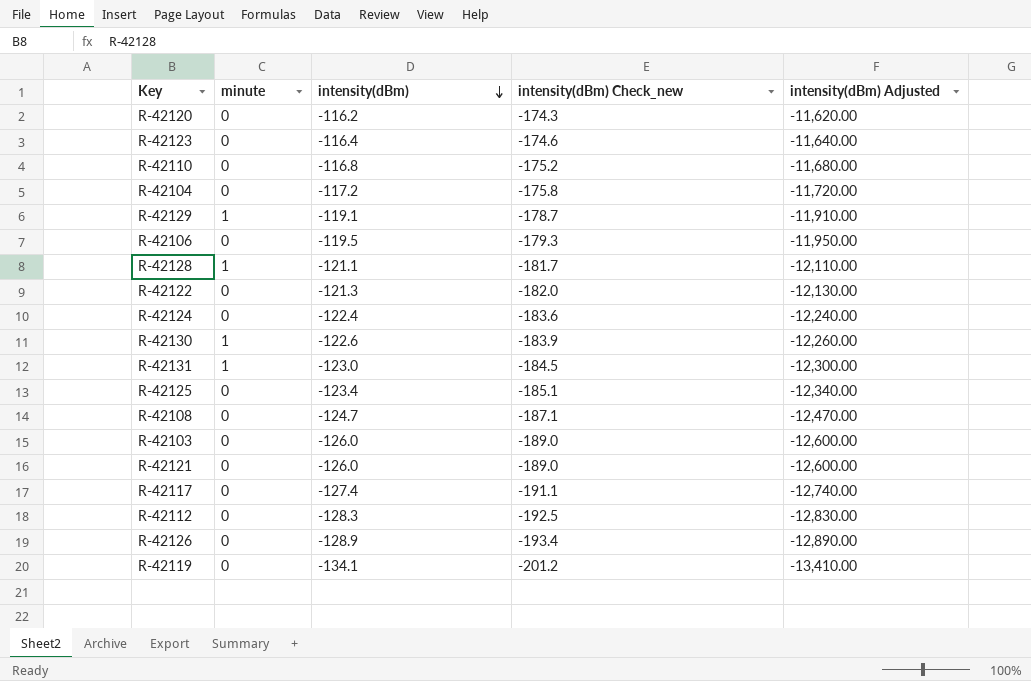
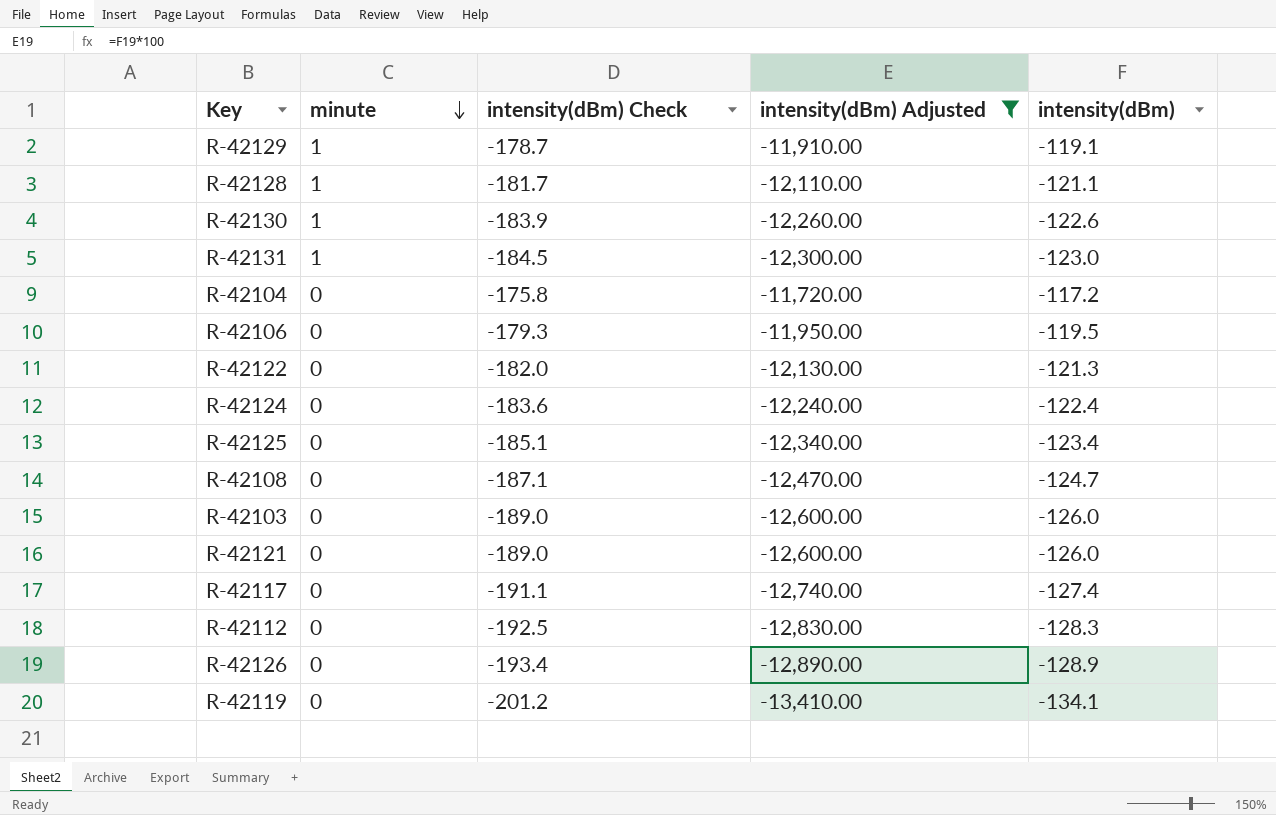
filter: none -> intensity(dBm) Adjusted <= -11,720.00
row order: intensity(dBm) descending -> minute descending
column name: intensity(dBm) Check_new -> intensity(dBm) Check
column intensity(dBm) | position: 3 -> 5

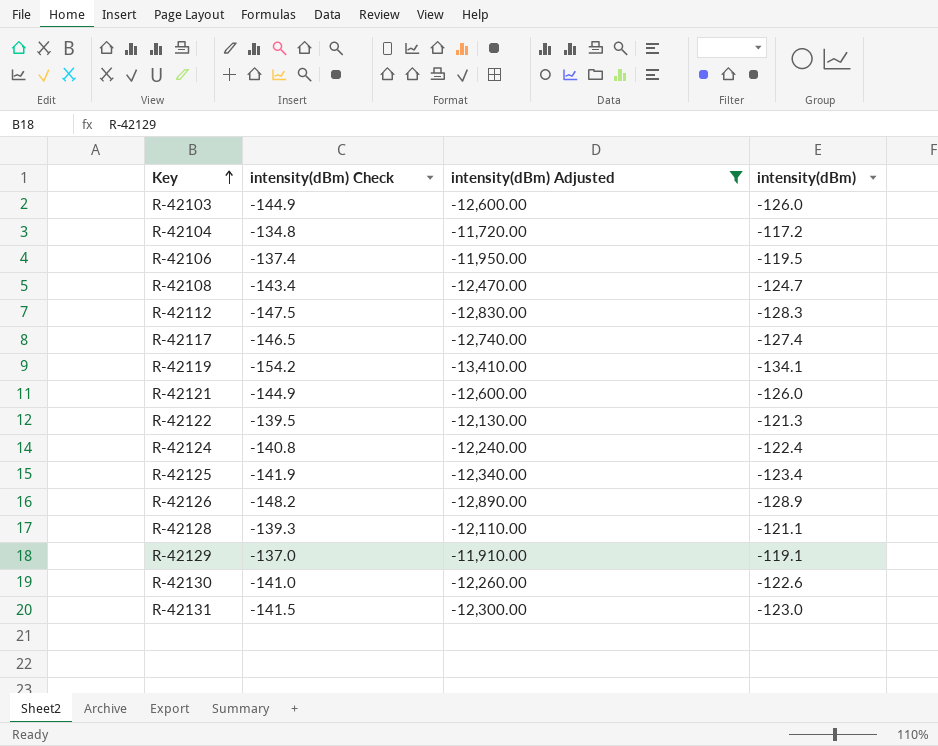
row order: minute descending -> Key ascending
column minute | position: 2 -> none
column intensity(dBm) Check | formula: [intensity(dBm)] * 1.5 -> [intensity(dBm)] * 1.15

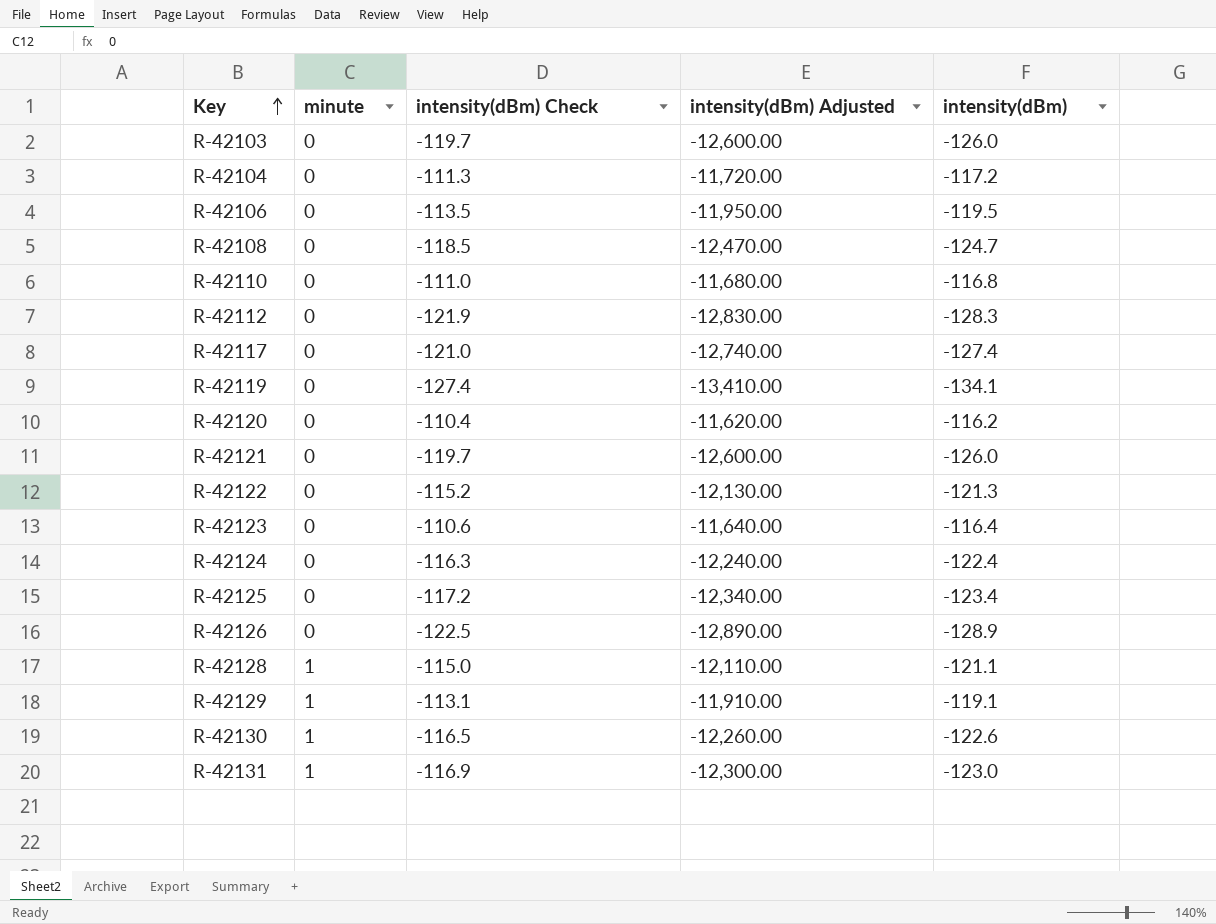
filter: intensity(dBm) Adjusted <= -11,720.00 -> none
column minute | position: none -> 2
column intensity(dBm) Check | formula: [intensity(dBm)] * 1.15 -> [intensity(dBm)] * 0.95

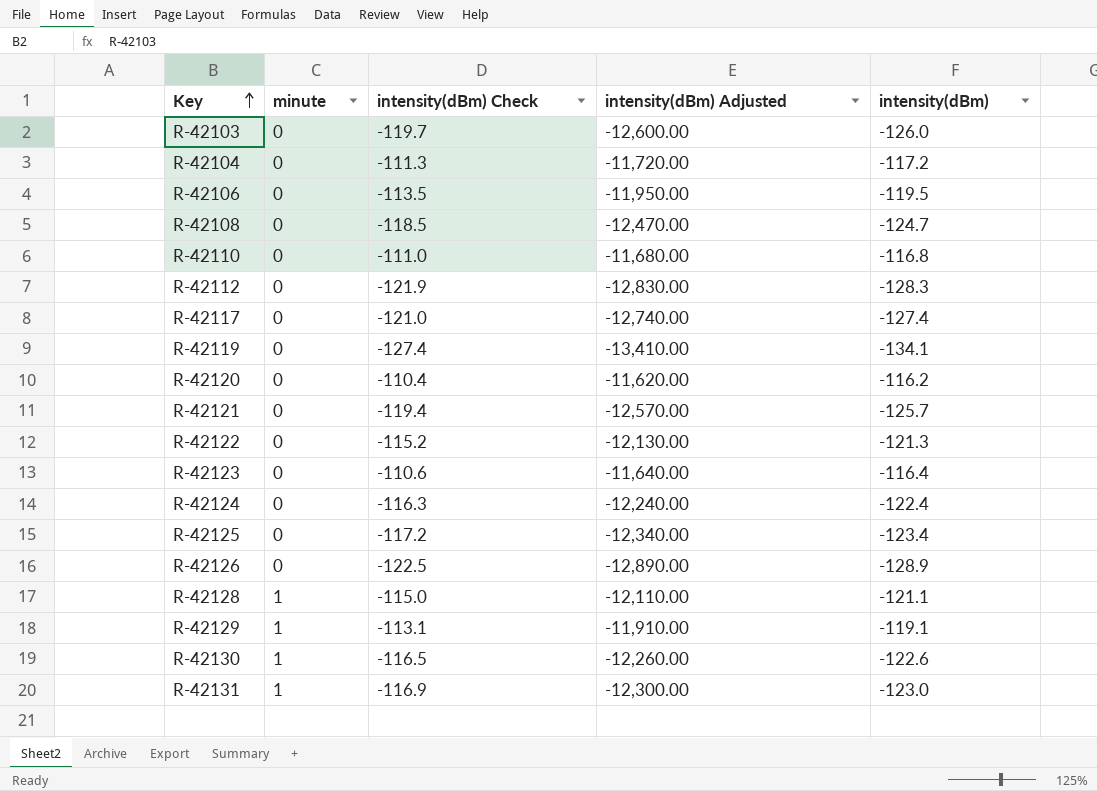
R-42121 | intensity(dBm) Check: -119.7 -> -119.4
R-42121 | intensity(dBm) Adjusted: -12,600.00 -> -12,570.00
R-42121 | intensity(dBm): -126.0 -> -125.7

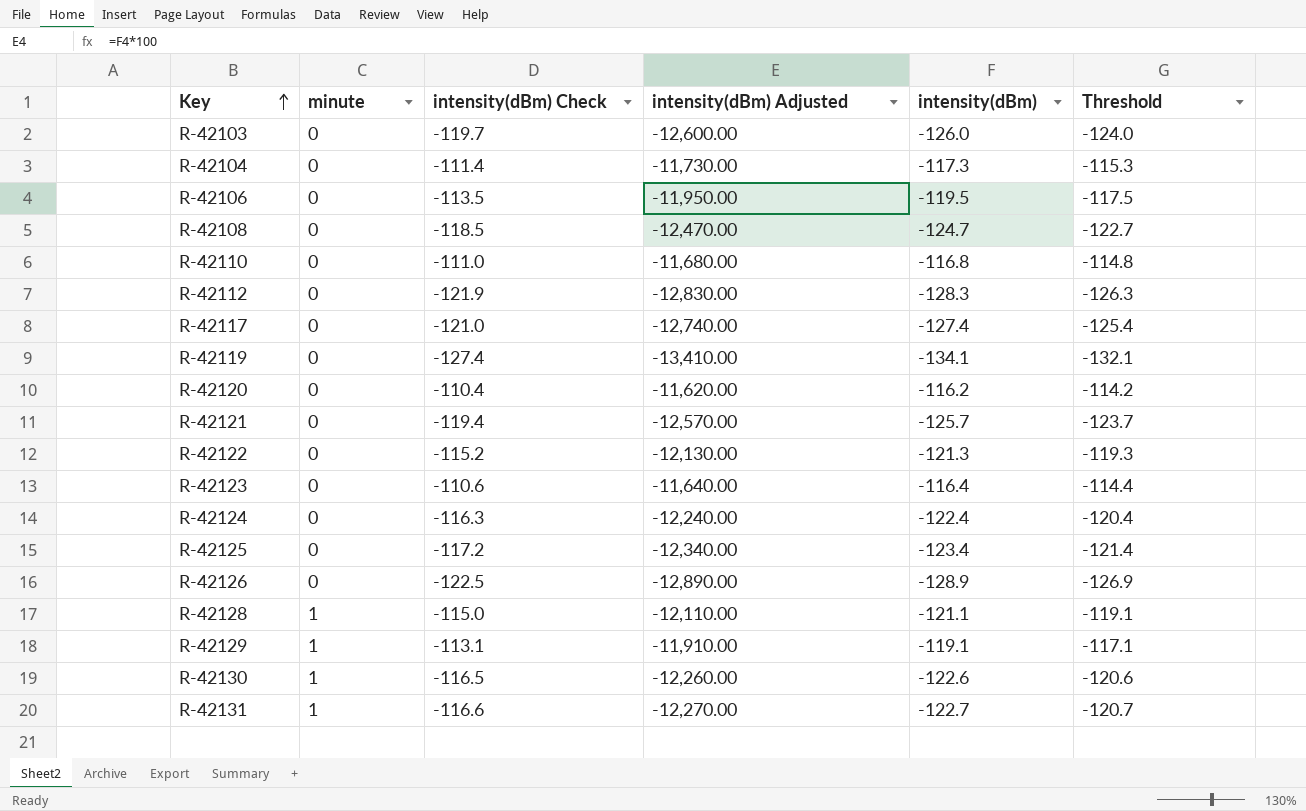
column Threshold | formula: none -> [intensity(dBm)] + 2
R-42104 | intensity(dBm) Check: -111.3 -> -111.4
R-42104 | intensity(dBm) Adjusted: -11,720.00 -> -11,730.00
R-42104 | intensity(dBm): -117.2 -> -117.3
R-42131 | intensity(dBm) Check: -116.9 -> -116.6
R-42131 | intensity(dBm) Adjusted: -12,300.00 -> -12,270.00
R-42131 | intensity(dBm): -123.0 -> -122.7

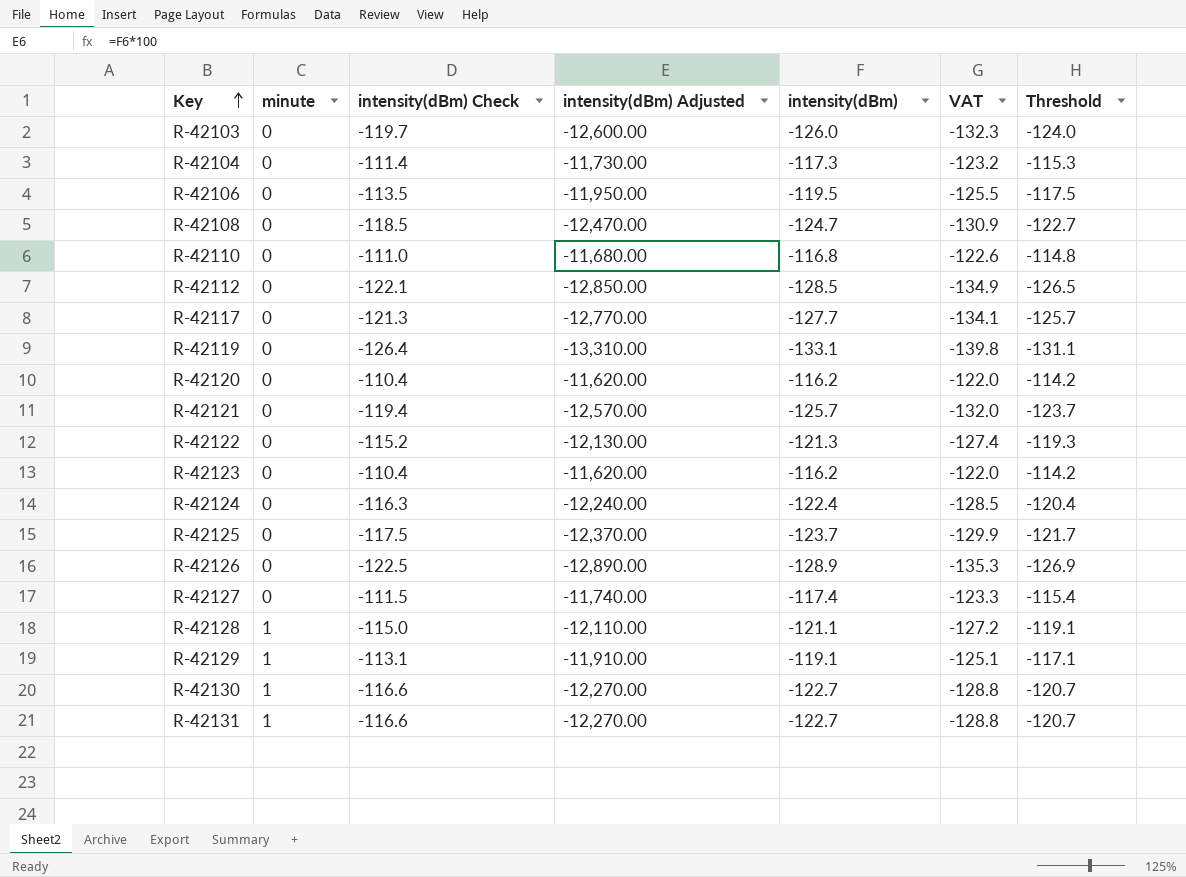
column VAT | formula: none -> [intensity(dBm)] * 1.05
R-42112 | intensity(dBm) Check: -121.9 -> -122.1
R-42112 | intensity(dBm) Adjusted: -12,830.00 -> -12,850.00
R-42112 | intensity(dBm): -128.3 -> -128.5
R-42112 | Threshold: -126.3 -> -126.5
R-42117 | intensity(dBm) Check: -121.0 -> -121.3
R-42117 | intensity(dBm) Adjusted: -12,740.00 -> -12,770.00
R-42117 | intensity(dBm): -127.4 -> -127.7
R-42117 | Threshold: -125.4 -> -125.7
R-42119 | intensity(dBm) Check: -127.4 -> -126.4
R-42119 | intensity(dBm) Adjusted: -13,410.00 -> -13,310.00
R-42119 | intensity(dBm): -134.1 -> -133.1
R-42119 | Threshold: -132.1 -> -131.1
R-42123 | intensity(dBm) Check: -110.6 -> -110.4
R-42123 | intensity(dBm) Adjusted: -11,640.00 -> -11,620.00
R-42123 | intensity(dBm): -116.4 -> -116.2
R-42123 | Threshold: -114.4 -> -114.2
R-42125 | intensity(dBm) Check: -117.2 -> -117.5
R-42125 | intensity(dBm) Adjusted: -12,340.00 -> -12,370.00
R-42125 | intensity(dBm): -123.4 -> -123.7
R-42125 | Threshold: -121.4 -> -121.7
row R-42127: none -> 0 | -111.5 | -11,740.00 | -117.4 | -123.3 | -115.4
R-42130 | intensity(dBm) Check: -116.5 -> -116.6
R-42130 | intensity(dBm) Adjusted: -12,260.00 -> -12,270.00
R-42130 | intensity(dBm): -122.6 -> -122.7
R-42130 | Threshold: -120.6 -> -120.7

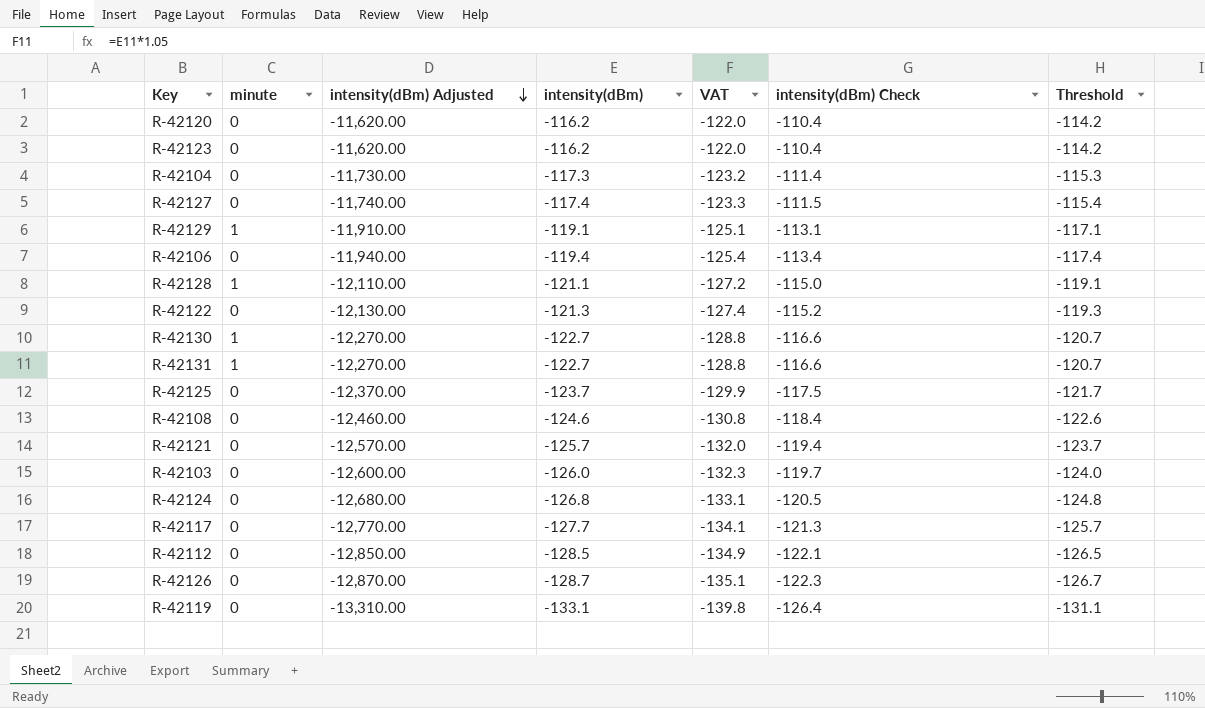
row order: Key ascending -> intensity(dBm) Adjusted descending
column intensity(dBm) Check | position: 3 -> 6
row R-42110: 0 | -111.0 | -11,680.00 | -116.8 | -122.6 | -114.8 -> none
R-42106 | intensity(dBm) Adjusted: -11,950.00 -> -11,940.00
R-42106 | intensity(dBm): -119.5 -> -119.4
R-42106 | VAT: -125.5 -> -125.4
R-42106 | intensity(dBm) Check: -113.5 -> -113.4
R-42106 | Threshold: -117.5 -> -117.4
R-42108 | intensity(dBm) Adjusted: -12,470.00 -> -12,460.00
R-42108 | intensity(dBm): -124.7 -> -124.6
R-42108 | VAT: -130.9 -> -130.8
R-42108 | intensity(dBm) Check: -118.5 -> -118.4
R-42108 | Threshold: -122.7 -> -122.6
R-42124 | intensity(dBm) Adjusted: -12,240.00 -> -12,680.00
R-42124 | intensity(dBm): -122.4 -> -126.8
R-42124 | VAT: -128.5 -> -133.1
R-42124 | intensity(dBm) Check: -116.3 -> -120.5
R-42124 | Threshold: -120.4 -> -124.8
R-42126 | intensity(dBm) Adjusted: -12,890.00 -> -12,870.00
R-42126 | intensity(dBm): -128.9 -> -128.7
R-42126 | VAT: -135.3 -> -135.1
R-42126 | intensity(dBm) Check: -122.5 -> -122.3
R-42126 | Threshold: -126.9 -> -126.7

